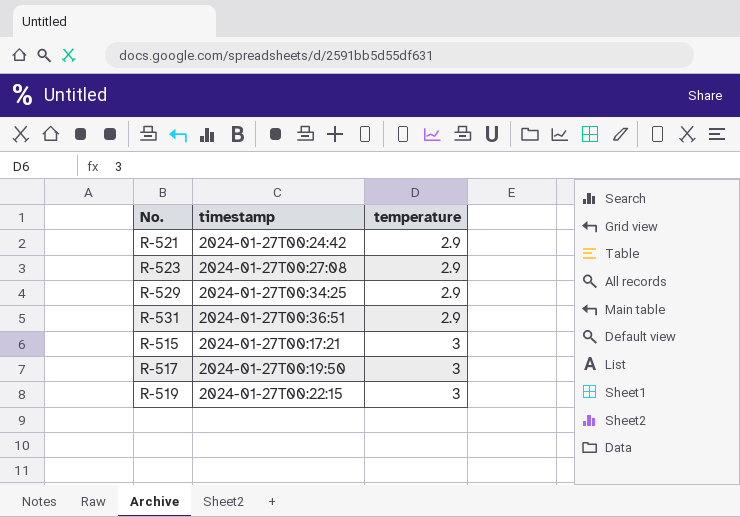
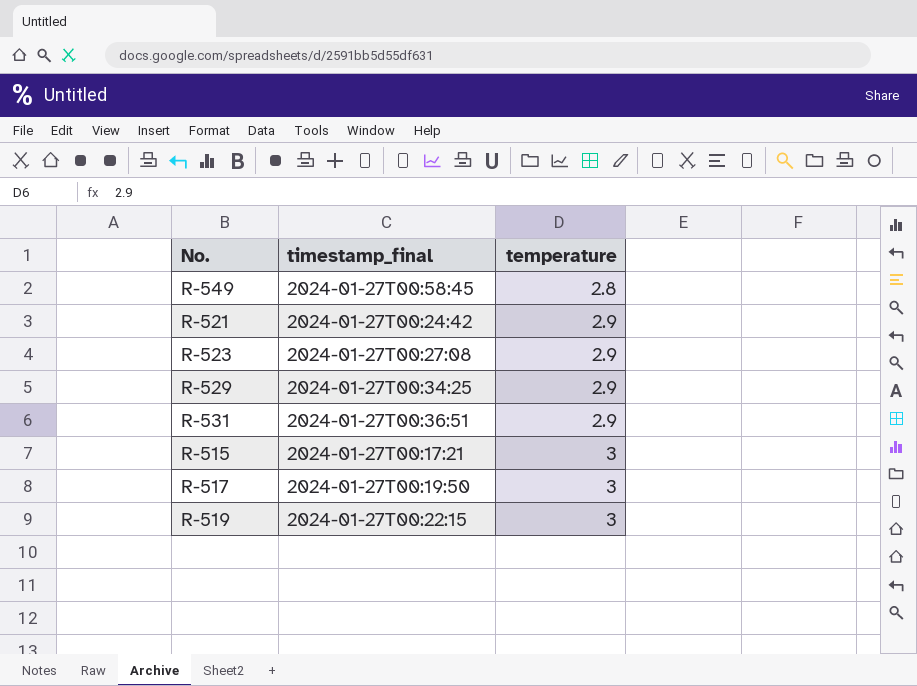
column name: timestamp -> timestamp_final
row R-549: none -> 2024-01-27T00:58:45 | 2.8

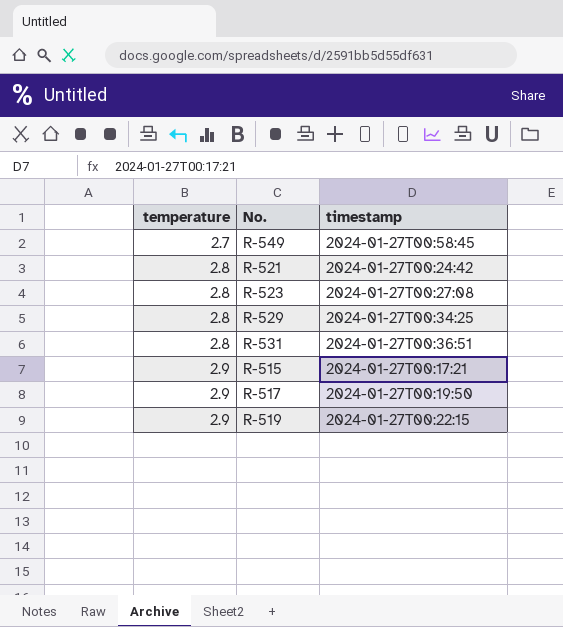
column temperature | position: 3 -> 1
column name: timestamp_final -> timestamp
R-549 | temperature: 2.8 -> 2.7
R-521 | temperature: 2.9 -> 2.8
R-523 | temperature: 2.9 -> 2.8
R-529 | temperature: 2.9 -> 2.8
R-531 | temperature: 2.9 -> 2.8
R-515 | temperature: 3 -> 2.9
R-517 | temperature: 3 -> 2.9
R-519 | temperature: 3 -> 2.9

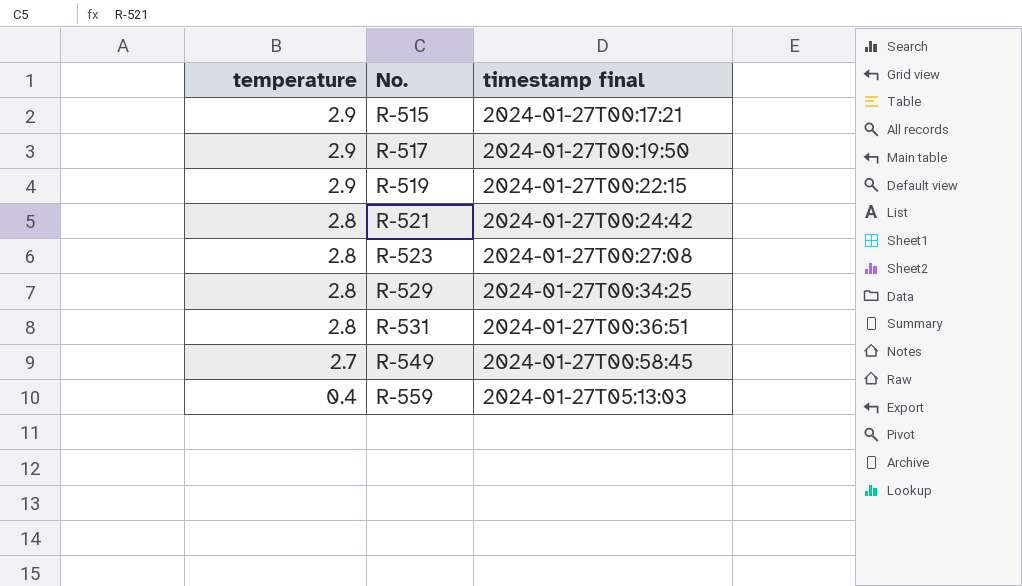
row order: temperature ascending -> temperature descending
column name: timestamp -> timestamp final
row R-559: none -> 0.4 | 2024-01-27T05:13:03

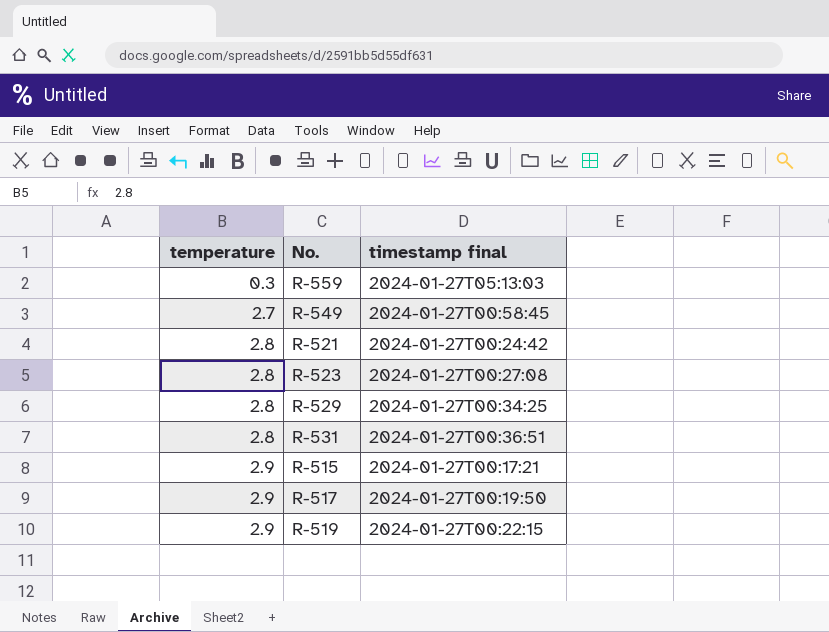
row order: temperature descending -> temperature ascending
R-559 | temperature: 0.4 -> 0.3

